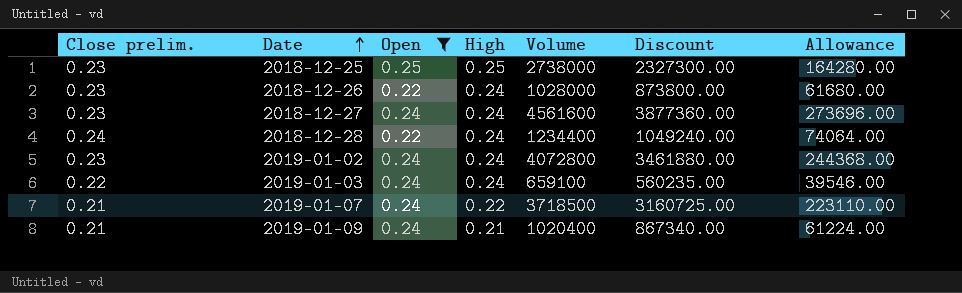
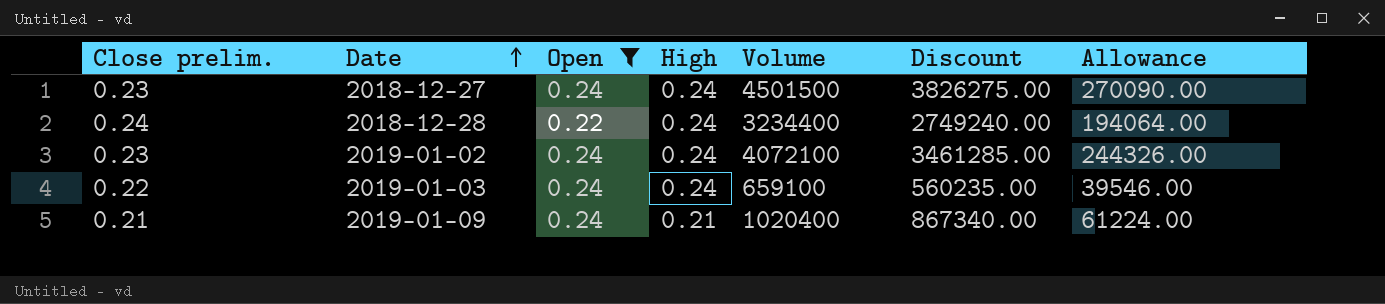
row 2018-12-25: 0.23 | 0.25 | 0.25 | 2738000 | 2327300.00 | 164280.00 -> none
row 2018-12-26: 0.23 | 0.22 | 0.24 | 1028000 | 873800.00 | 61680.00 -> none
row 2019-01-07: 0.21 | 0.24 | 0.22 | 3718500 | 3160725.00 | 223110.00 -> none
2018-12-27 | Volume: 4561600 -> 4501500
2018-12-27 | Discount: 3877360.00 -> 3826275.00
2018-12-27 | Allowance: 273696.00 -> 270090.00
2018-12-28 | Volume: 1234400 -> 3234400
2018-12-28 | Discount: 1049240.00 -> 2749240.00
2018-12-28 | Allowance: 74064.00 -> 194064.00
2019-01-02 | Volume: 4072800 -> 4072100
2019-01-02 | Discount: 3461880.00 -> 3461285.00
2019-01-02 | Allowance: 244368.00 -> 244326.00

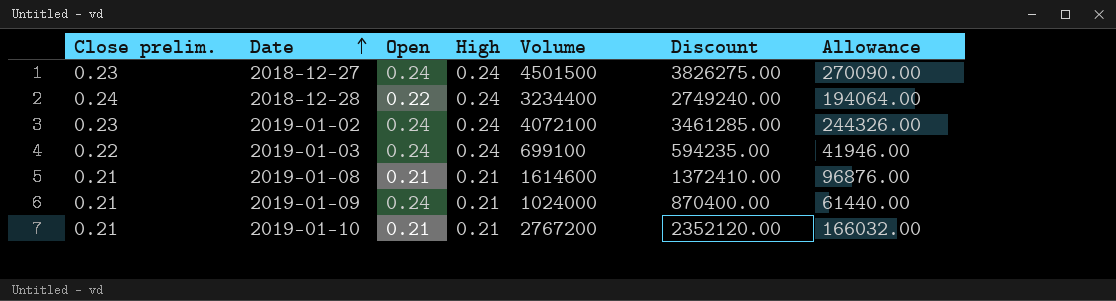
filter: Open != 0.21 -> none
2019-01-03 | Volume: 659100 -> 699100
2019-01-03 | Discount: 560235.00 -> 594235.00
2019-01-03 | Allowance: 39546.00 -> 41946.00
2019-01-09 | Volume: 1020400 -> 1024000
2019-01-09 | Discount: 867340.00 -> 870400.00
2019-01-09 | Allowance: 61224.00 -> 61440.00

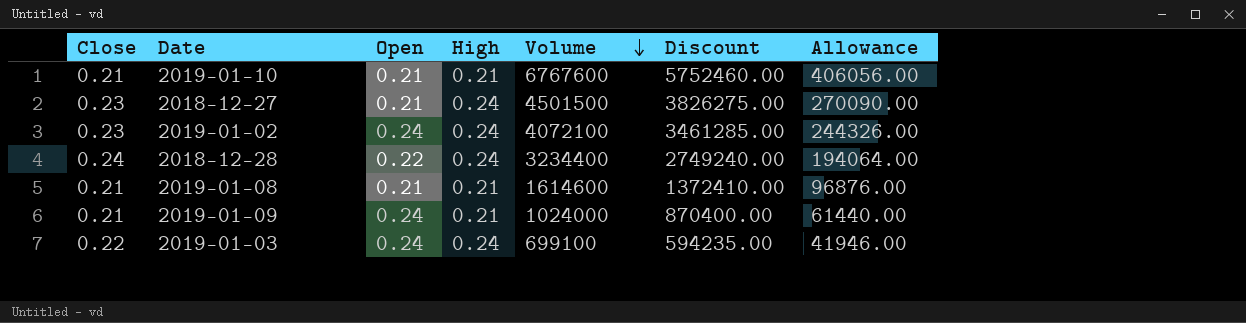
row order: Date ascending -> Volume descending
column name: Close prelim. -> Close
2019-01-10 | Volume: 2767200 -> 6767600
2019-01-10 | Discount: 2352120.00 -> 5752460.00
2019-01-10 | Allowance: 166032.00 -> 406056.00
2018-12-27 | Open: 0.24 -> 0.21

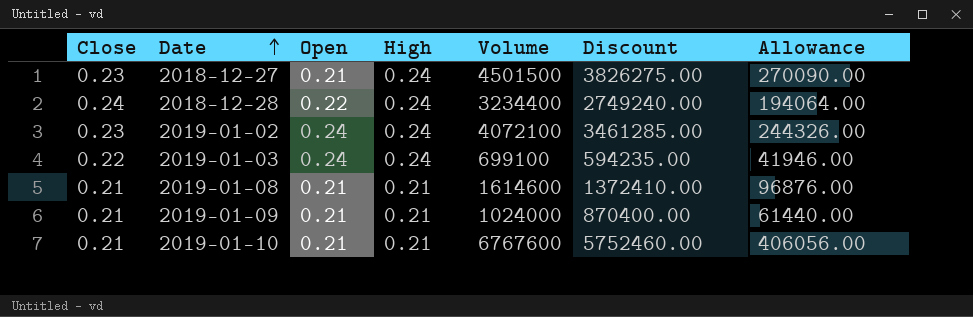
row order: Volume descending -> Date ascending
2019-01-09 | Open: 0.24 -> 0.21

